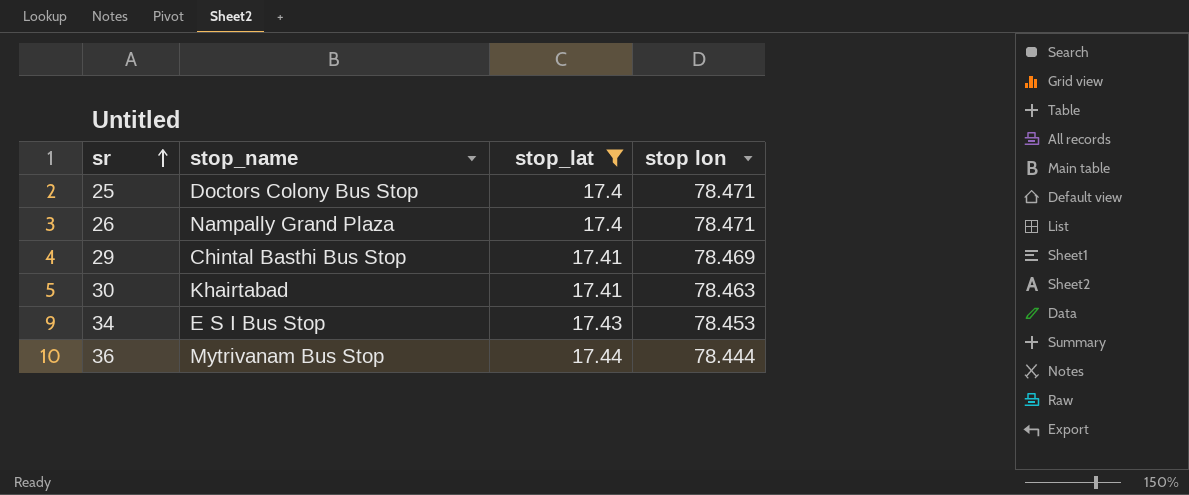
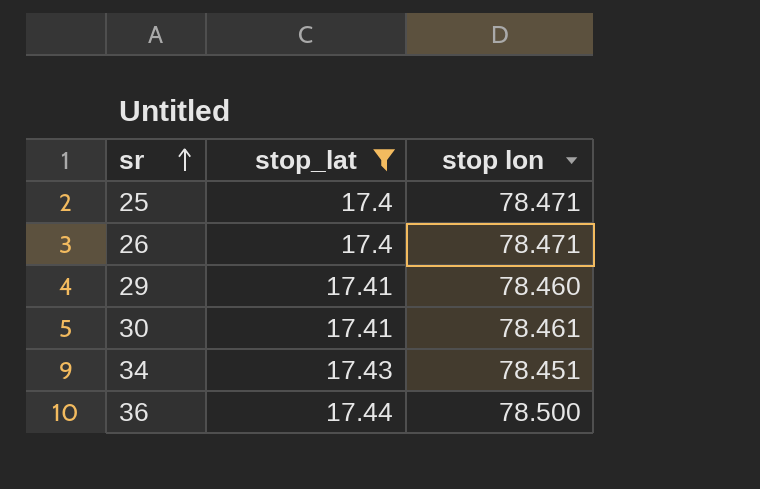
column stop_name | position: 2 -> none
29 | stop lon: 78.469 -> 78.460
30 | stop lon: 78.463 -> 78.461
34 | stop lon: 78.453 -> 78.451
36 | stop lon: 78.444 -> 78.500

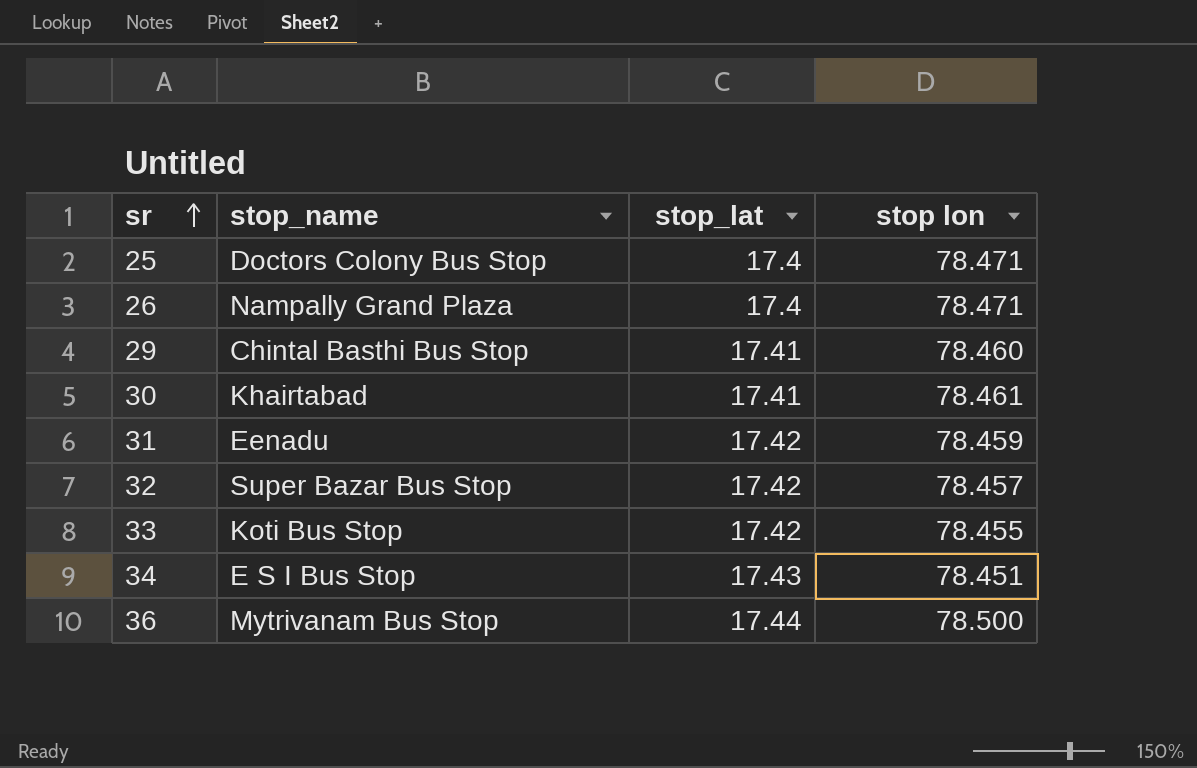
filter: stop_lat != 17.42 -> none
column stop_name | position: none -> 2

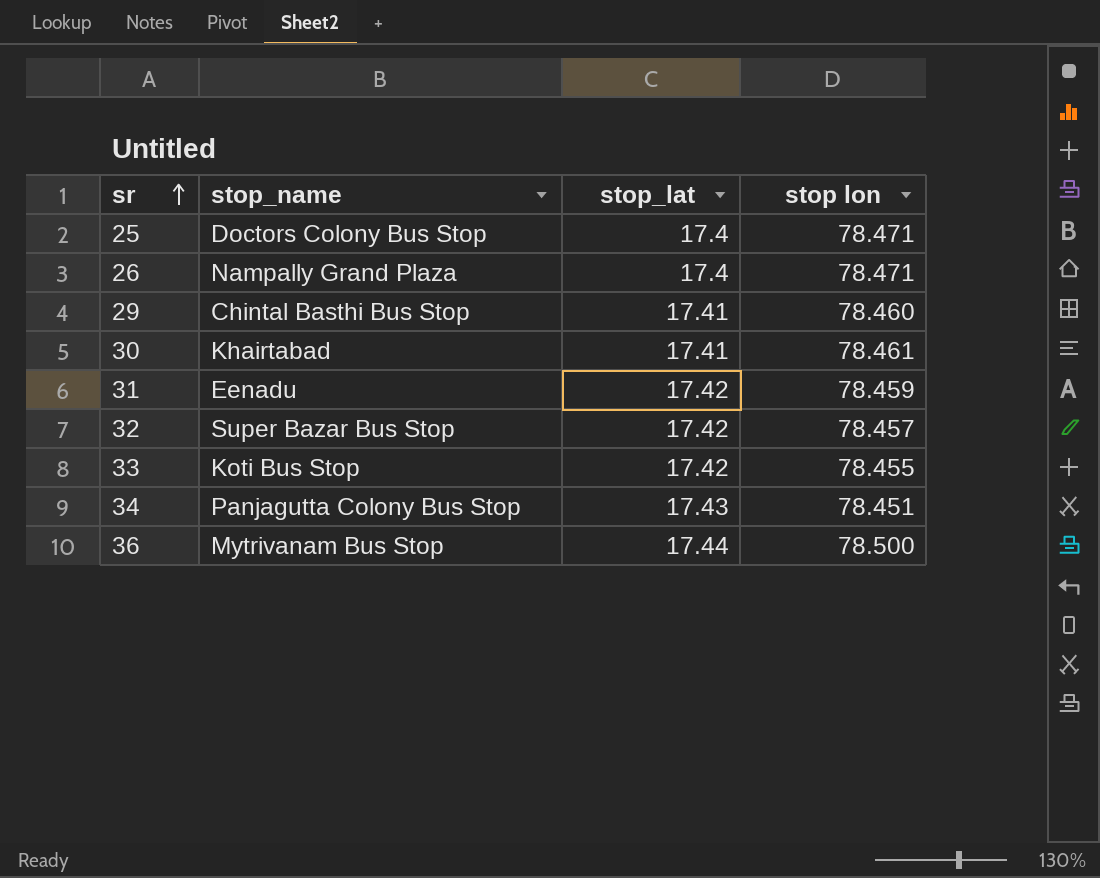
34 | stop_name: E S I Bus Stop -> Panjagutta Colony Bus Stop

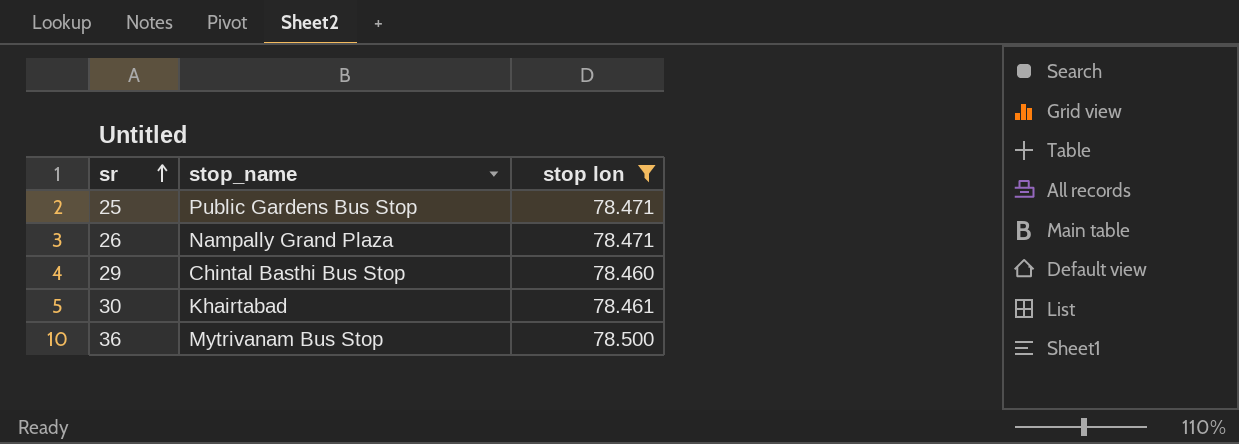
filter: none -> stop lon >= 78.460
column stop_lat | position: 3 -> none
25 | stop_name: Doctors Colony Bus Stop -> Public Gardens Bus Stop

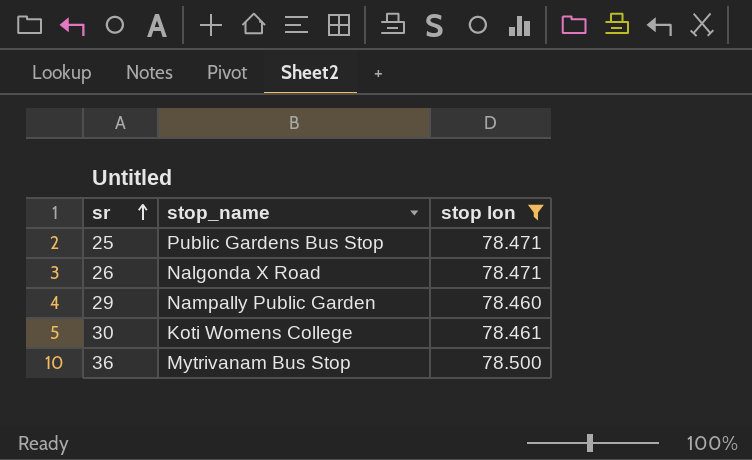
26 | stop_name: Nampally Grand Plaza -> Nalgonda X Road
29 | stop_name: Chintal Basthi Bus Stop -> Nampally Public Garden
30 | stop_name: Khairtabad -> Koti Womens College

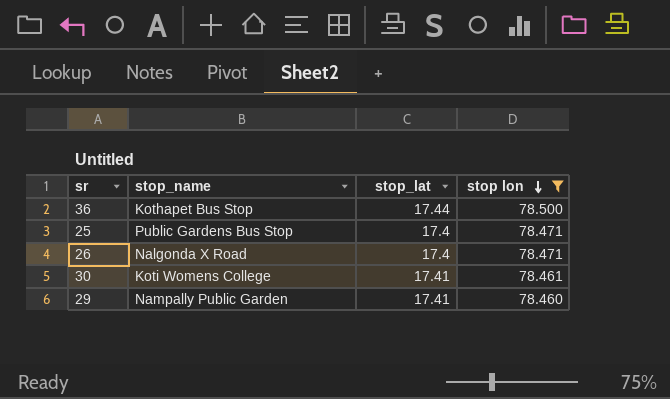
row order: sr ascending -> stop lon descending
column stop_lat | position: none -> 3
36 | stop_name: Mytrivanam Bus Stop -> Kothapet Bus Stop

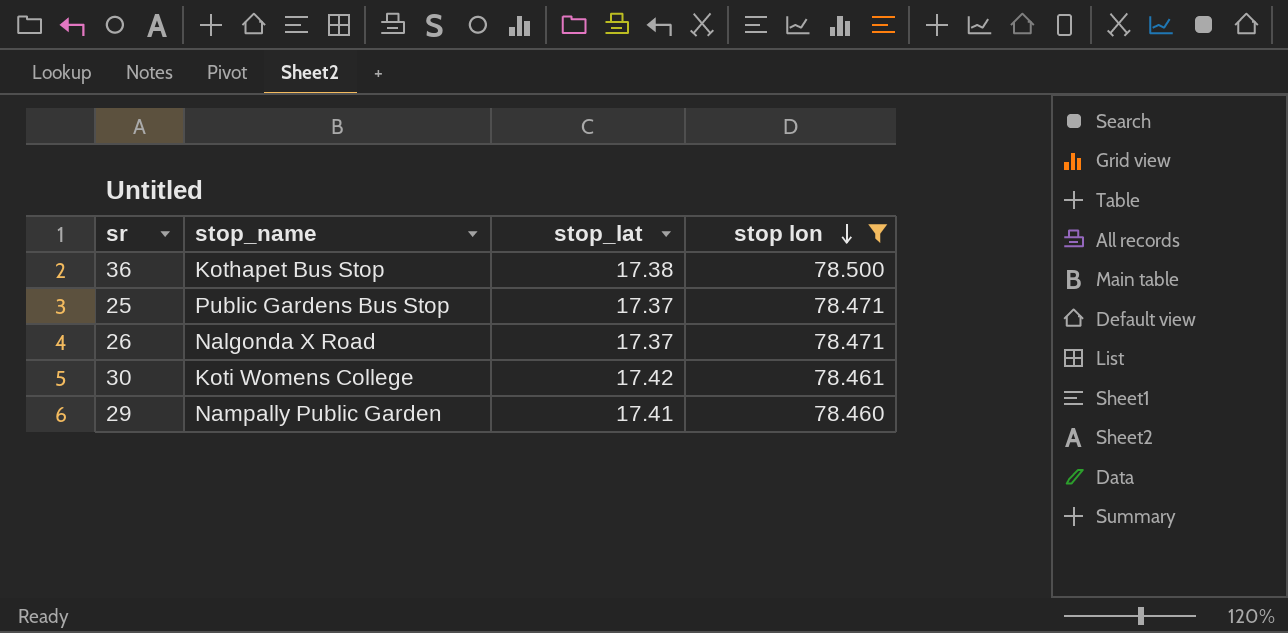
36 | stop_lat: 17.44 -> 17.38
25 | stop_lat: 17.4 -> 17.37
26 | stop_lat: 17.4 -> 17.37
30 | stop_lat: 17.41 -> 17.42

